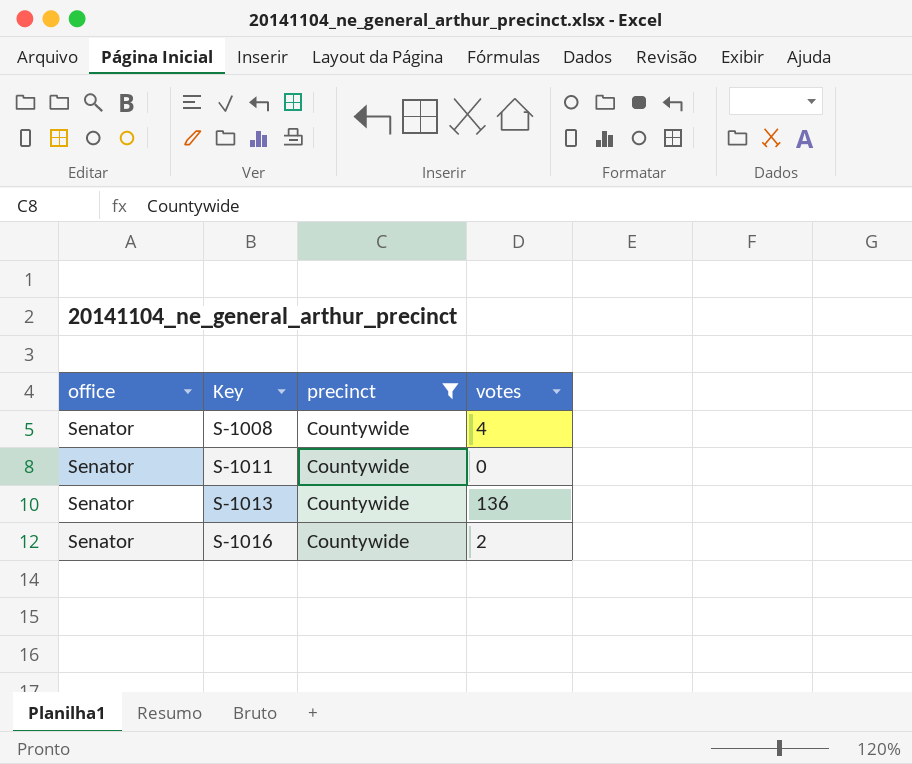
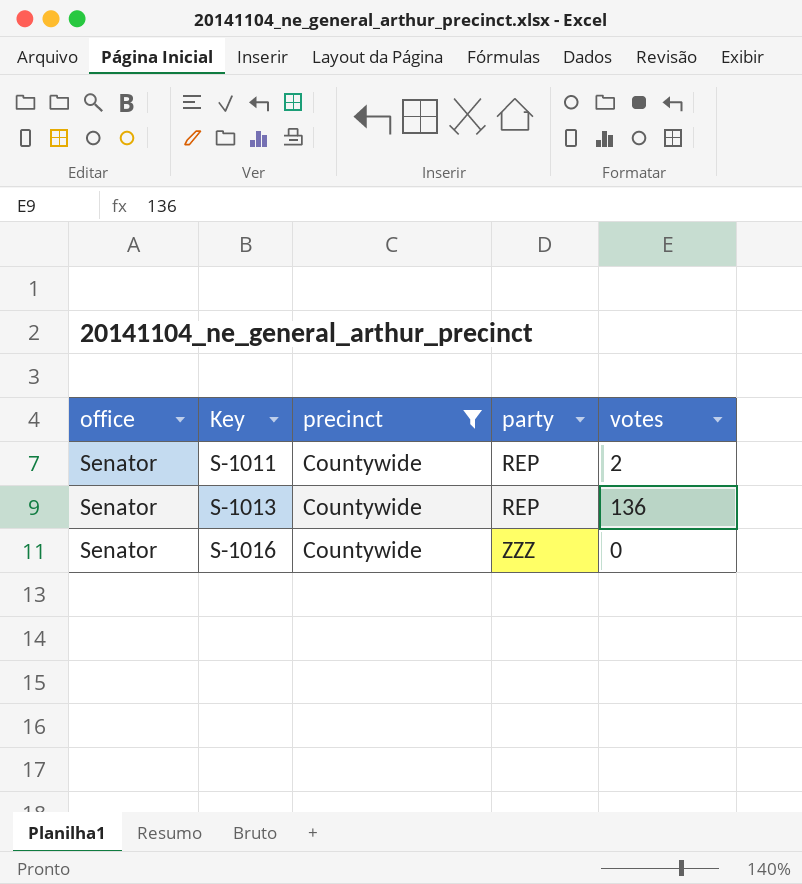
column party | position: none -> 4
row S-1008: Senator | Countywide | 4 -> none
S-1011 | votes: 0 -> 2
S-1016 | votes: 2 -> 0

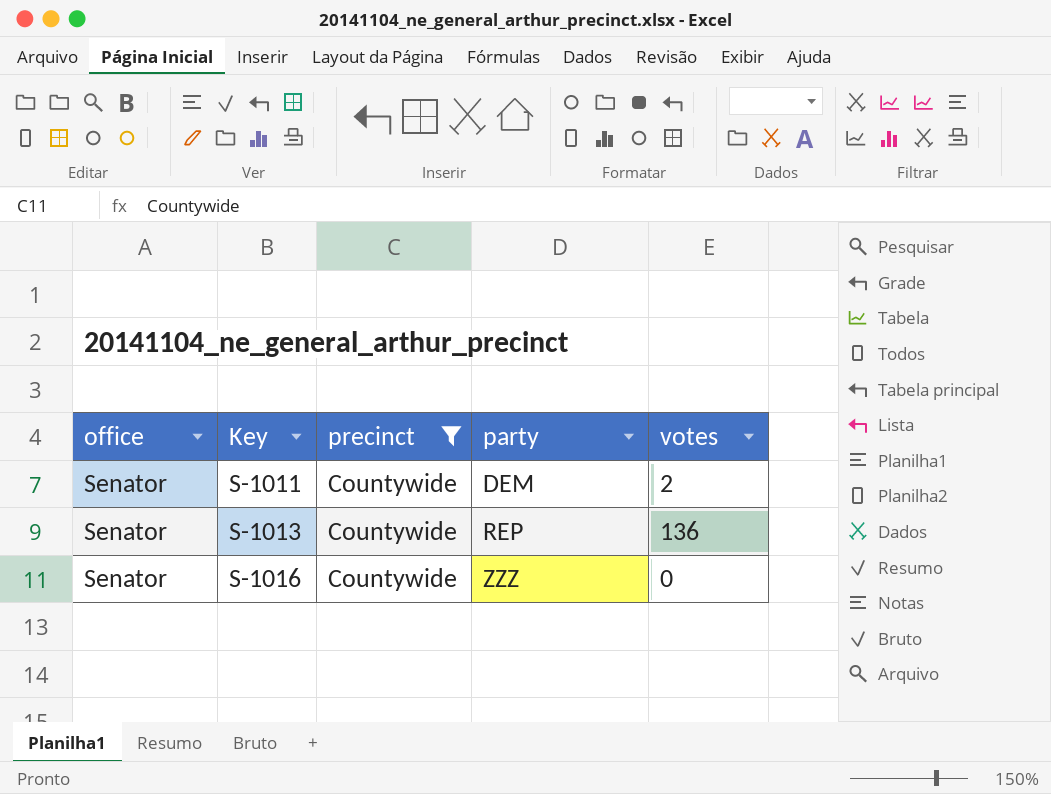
S-1011 | party: REP -> DEM

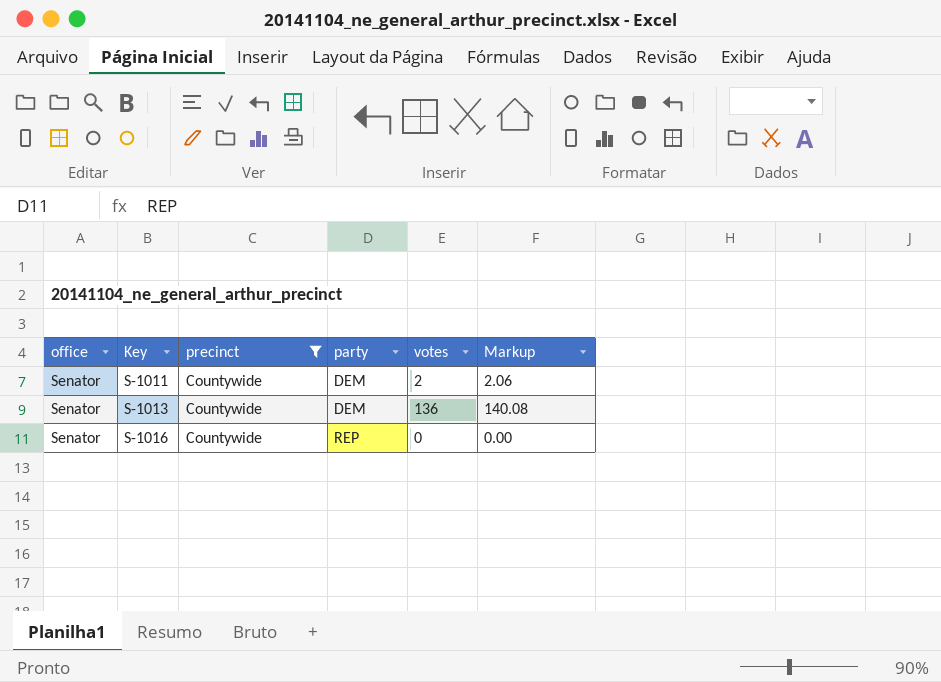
column Markup | formula: none -> [votes] * 1.03
S-1013 | party: REP -> DEM
S-1016 | party: ZZZ -> REP

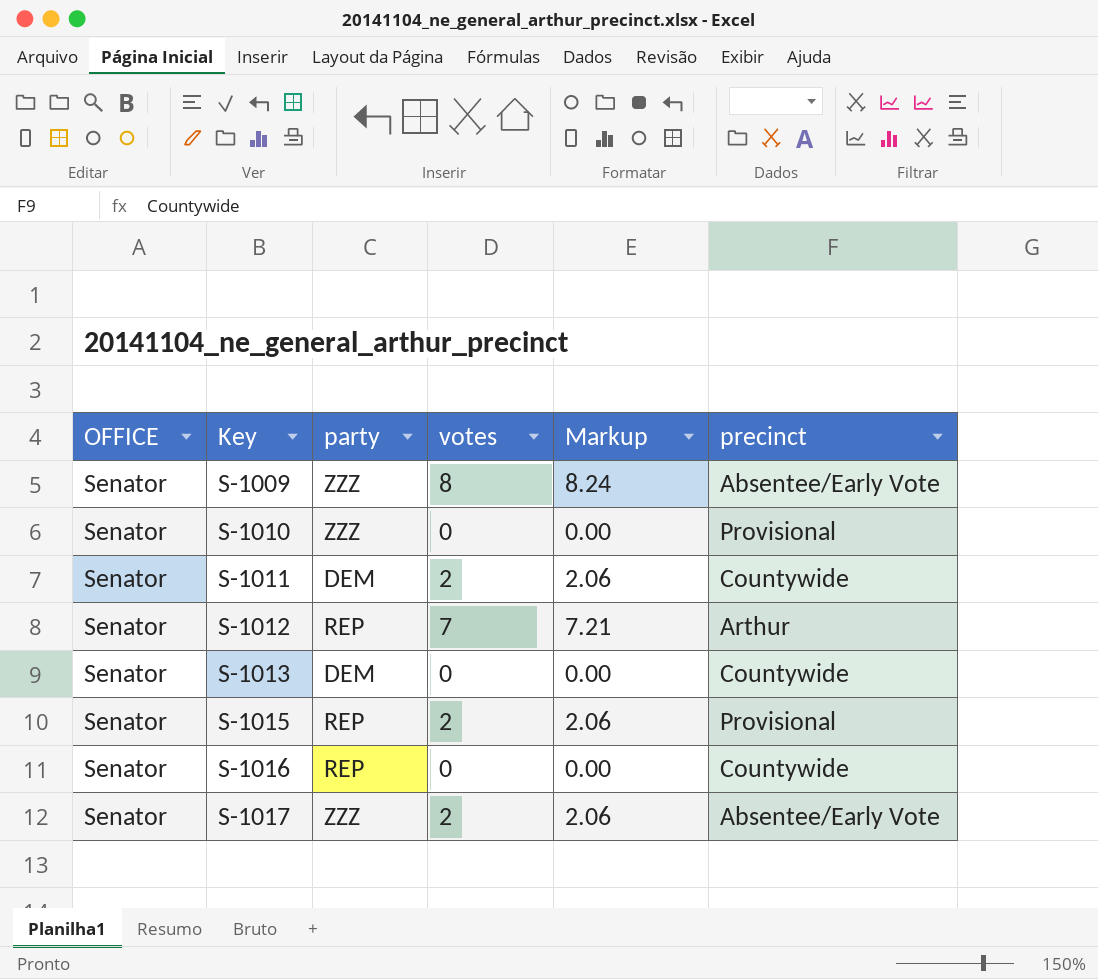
filter: precinct = Countywide -> none
column name: office -> OFFICE
column precinct | position: 3 -> 6
S-1013 | votes: 136 -> 0
S-1013 | Markup: 140.08 -> 0.00

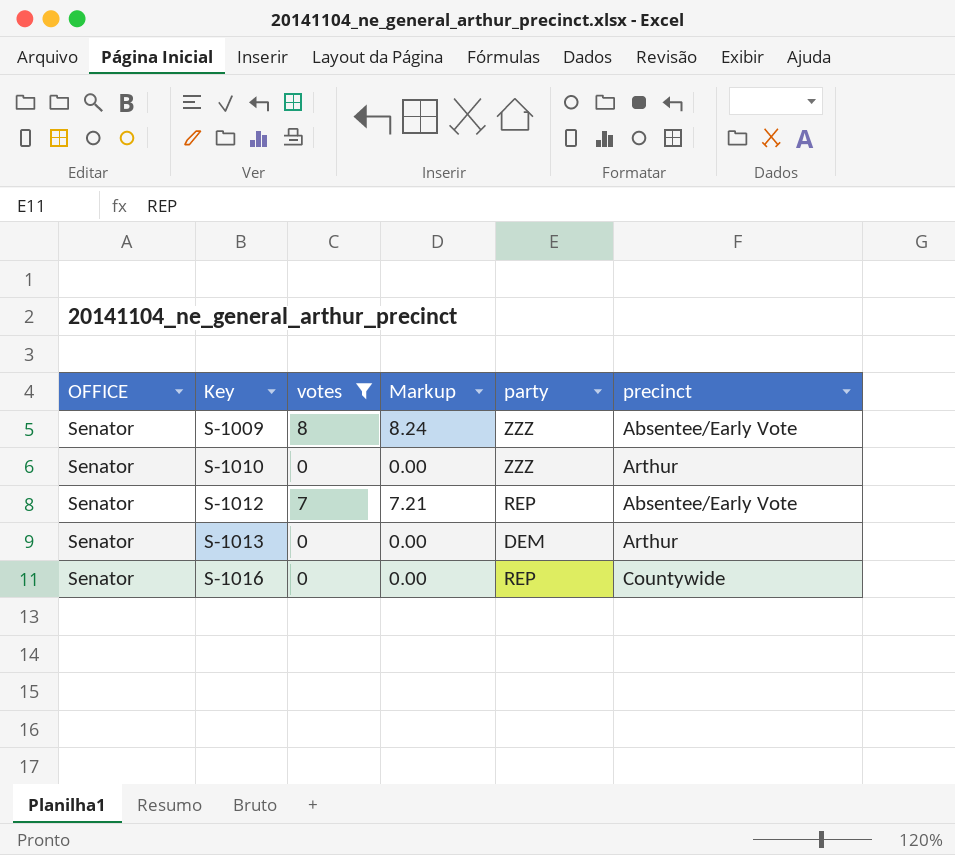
filter: none -> votes != 2
column party | position: 3 -> 5
S-1010 | precinct: Provisional -> Arthur
S-1012 | precinct: Arthur -> Absentee/Early Vote
S-1013 | precinct: Countywide -> Arthur

